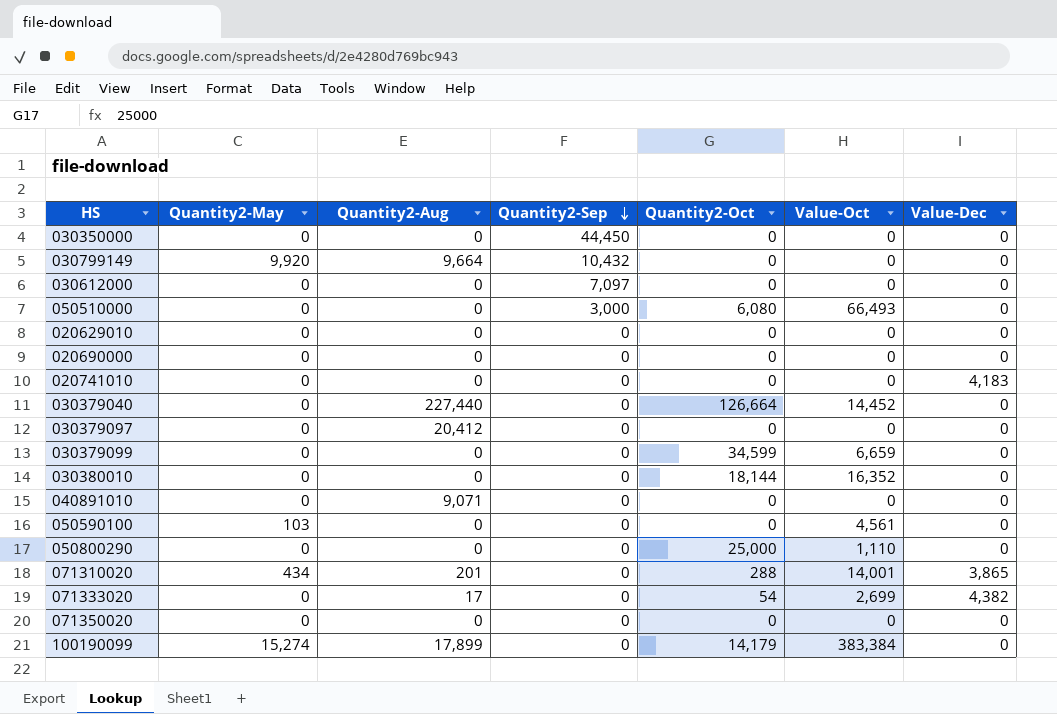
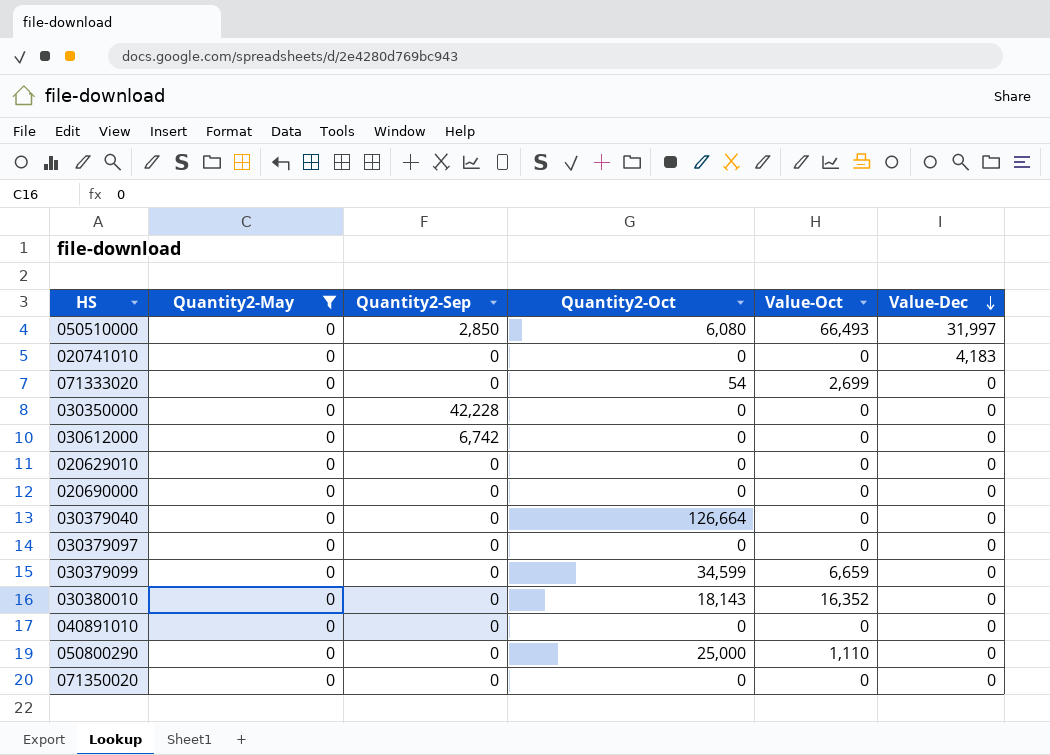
filter: none -> Quantity2-May = 0
row order: Quantity2-Sep descending -> Value-Dec descending
column Quantity2-Aug | position: 3 -> none
050510000 | Quantity2-Sep: 3,000 -> 2,850
050510000 | Value-Dec: 0 -> 31,997
071333020 | Value-Dec: 4,382 -> 0
030350000 | Quantity2-Sep: 44,450 -> 42,228
030612000 | Quantity2-Sep: 7,097 -> 6,742
030379040 | Value-Oct: 14,452 -> 0
030380010 | Quantity2-Oct: 18,144 -> 18,143

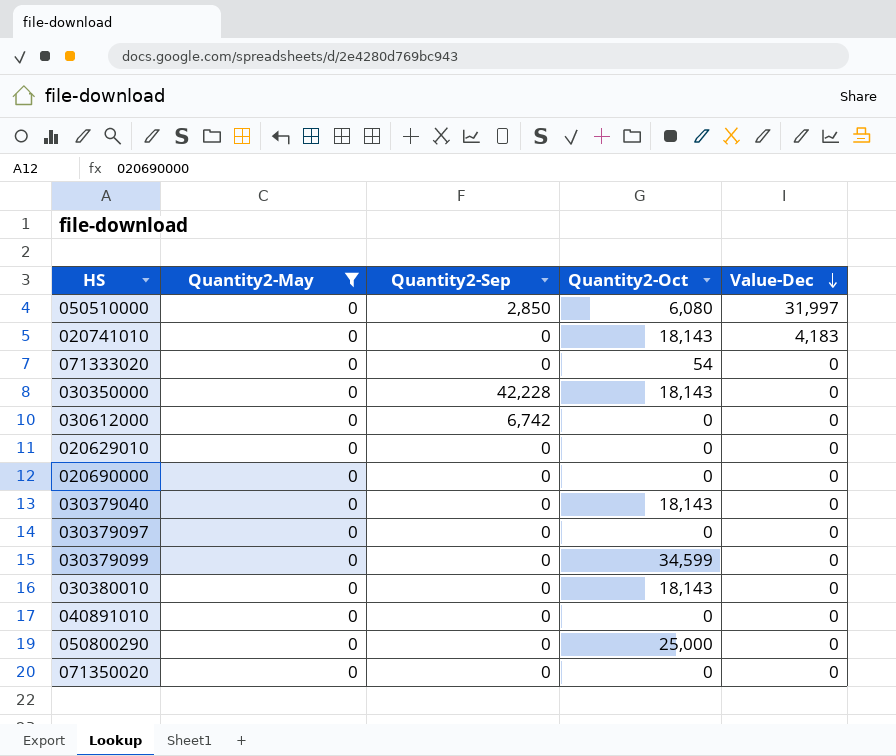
column Value-Oct | position: 5 -> none
020741010 | Quantity2-Oct: 0 -> 18,143
030350000 | Quantity2-Oct: 0 -> 18,143
030379040 | Quantity2-Oct: 126,664 -> 18,143

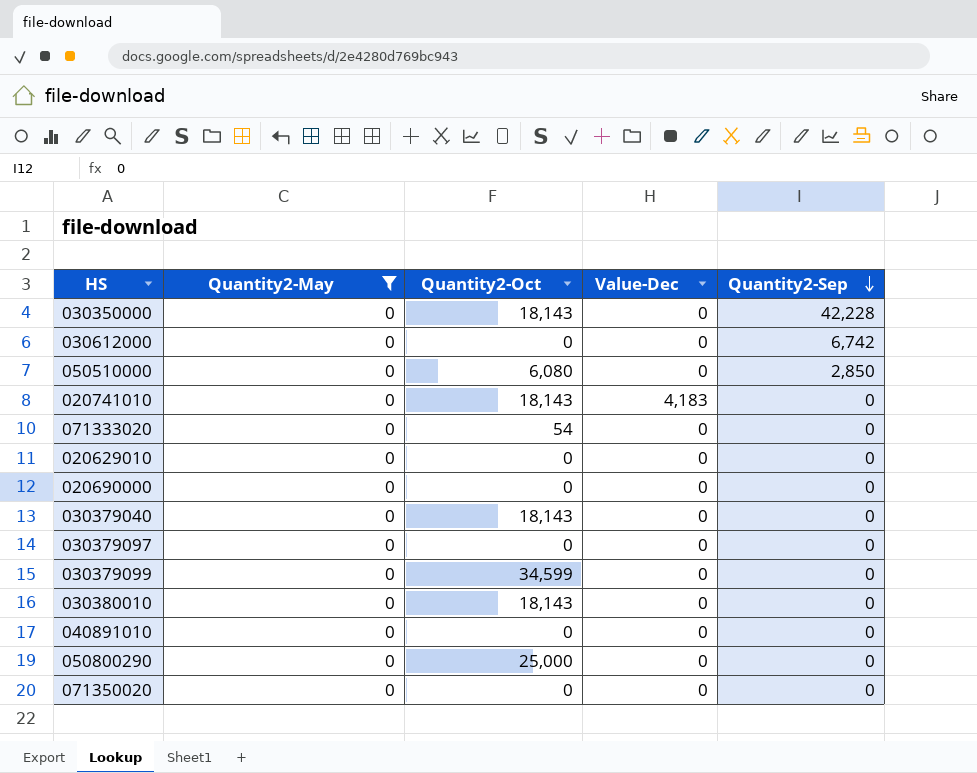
row order: Value-Dec descending -> Quantity2-Sep descending
column Quantity2-Sep | position: 3 -> 5
050510000 | Value-Dec: 31,997 -> 0

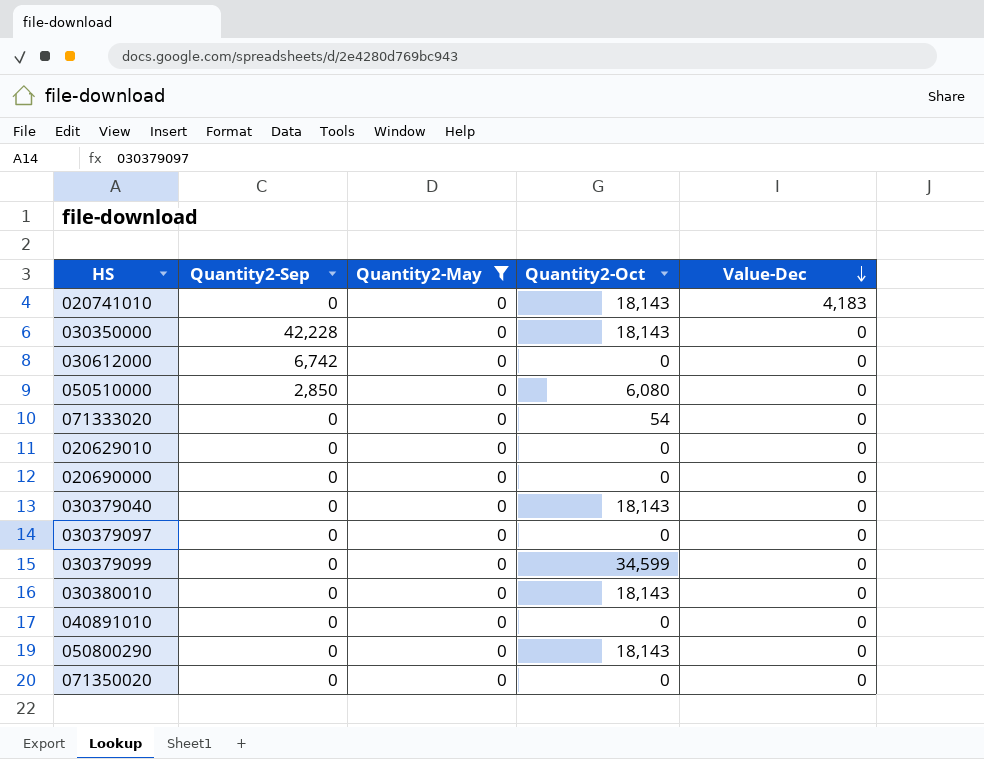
row order: Quantity2-Sep descending -> Value-Dec descending
column Quantity2-Sep | position: 5 -> 2
050800290 | Quantity2-Oct: 25,000 -> 18,143

